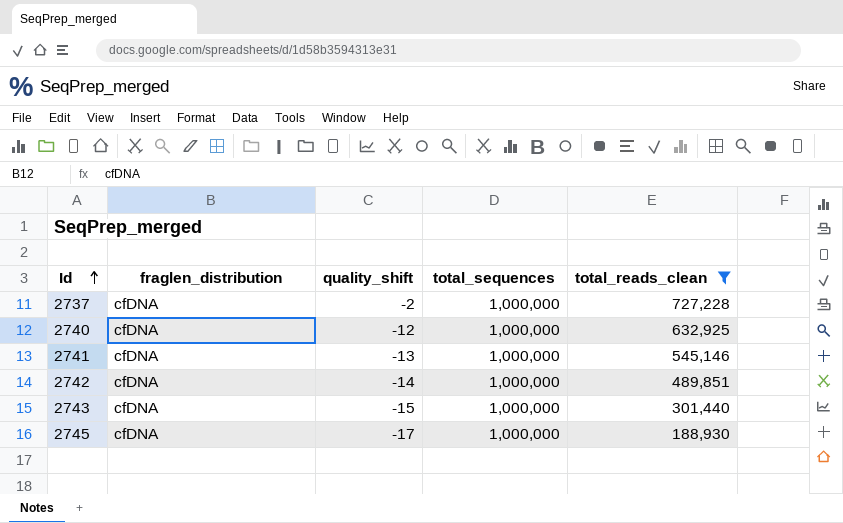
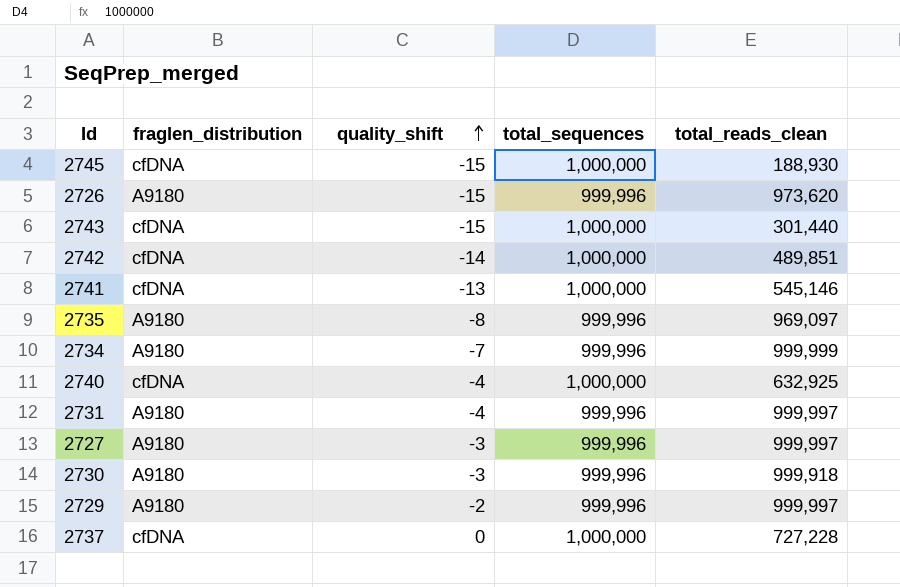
filter: total_reads_clean <= 727,228 -> none
row order: Id ascending -> quality_shift ascending
2745 | quality_shift: -17 -> -15
2740 | quality_shift: -12 -> -4
2737 | quality_shift: -2 -> 0

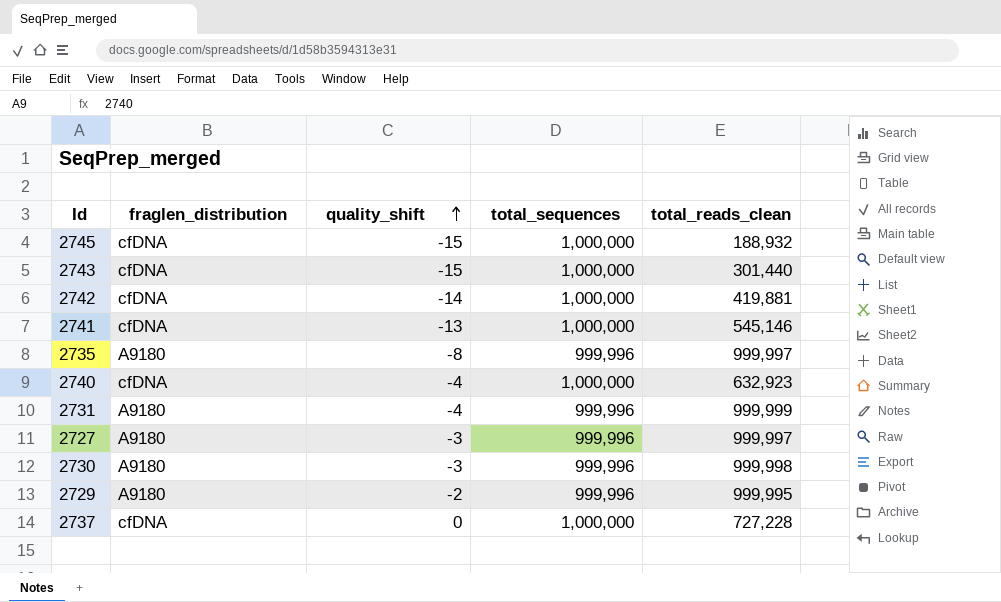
row 2726: A9180 | -15 | 999,996 | 973,620 -> none
row 2734: A9180 | -7 | 999,996 | 999,999 -> none
2745 | total_reads_clean: 188,930 -> 188,932
2742 | total_reads_clean: 489,851 -> 419,881
2735 | total_reads_clean: 969,097 -> 999,997
2740 | total_reads_clean: 632,925 -> 632,923
2731 | total_reads_clean: 999,997 -> 999,999
2730 | total_reads_clean: 999,918 -> 999,998
2729 | total_reads_clean: 999,997 -> 999,995

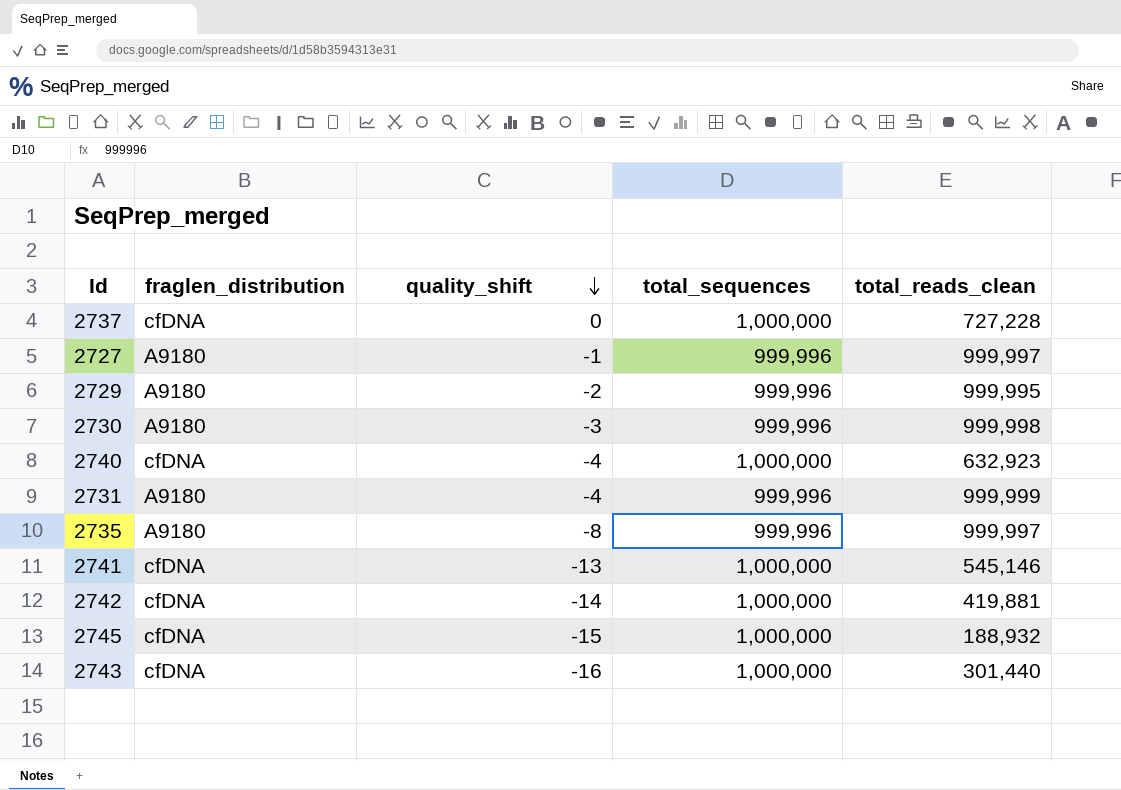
row order: quality_shift ascending -> quality_shift descending
2727 | quality_shift: -3 -> -1
2743 | quality_shift: -15 -> -16

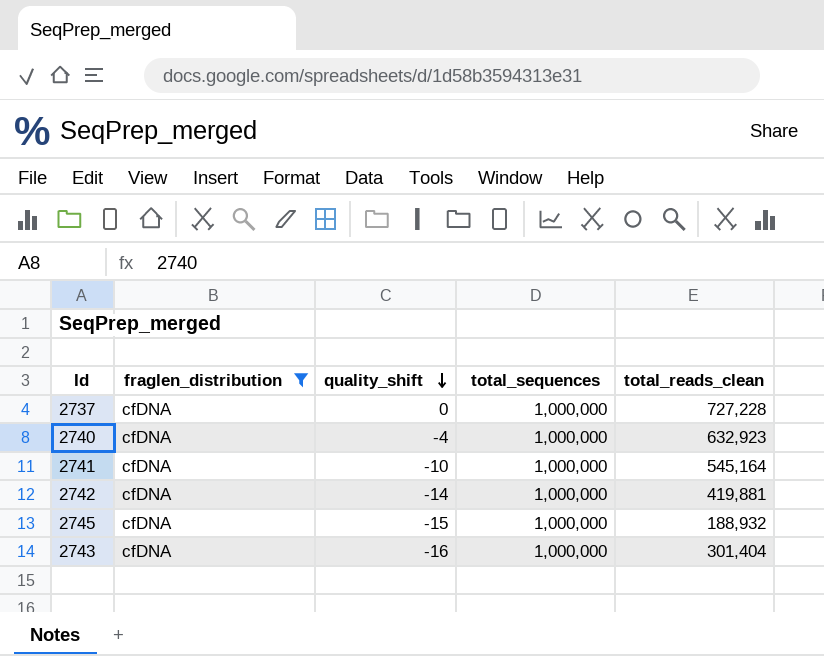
filter: none -> fraglen_distribution = cfDNA
2741 | quality_shift: -13 -> -10
2741 | total_reads_clean: 545,146 -> 545,164
2743 | total_reads_clean: 301,440 -> 301,404

